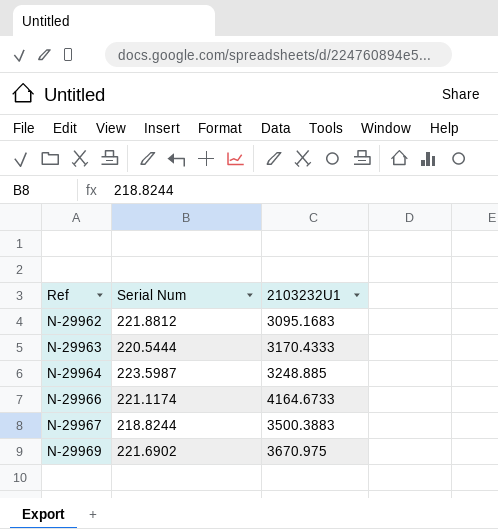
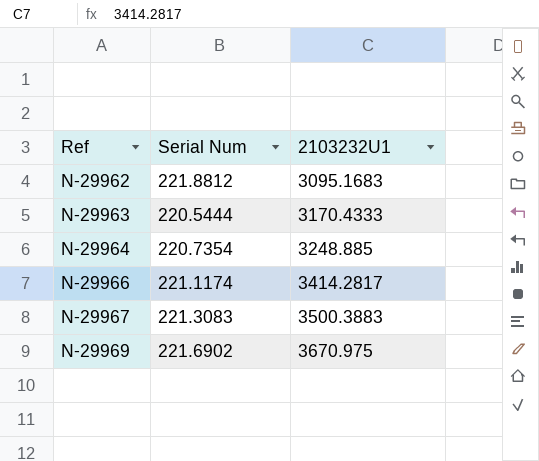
N-29964 | Serial Num: 223.5987 -> 220.7354
N-29966 | 2103232U1: 4164.6733 -> 3414.2817
N-29967 | Serial Num: 218.8244 -> 221.3083

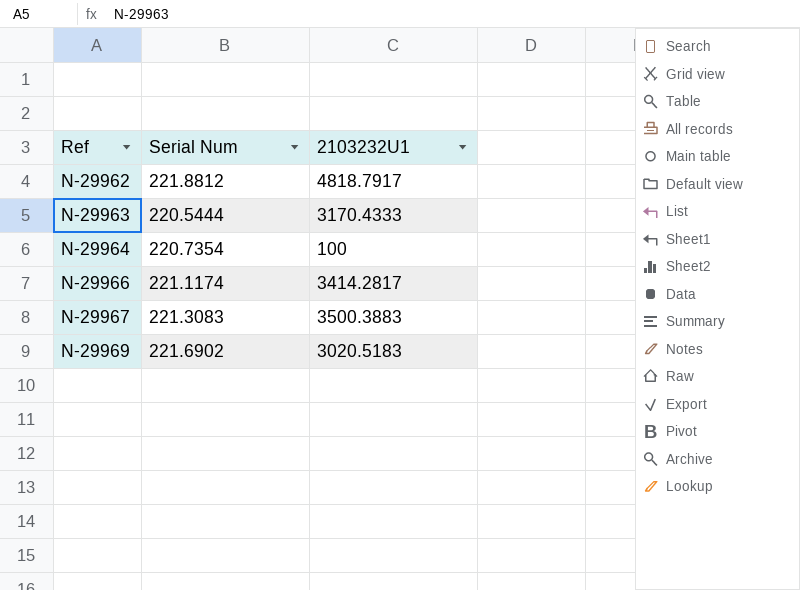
N-29962 | 2103232U1: 3095.1683 -> 4818.7917
N-29964 | 2103232U1: 3248.885 -> 100
N-29969 | 2103232U1: 3670.975 -> 3020.5183

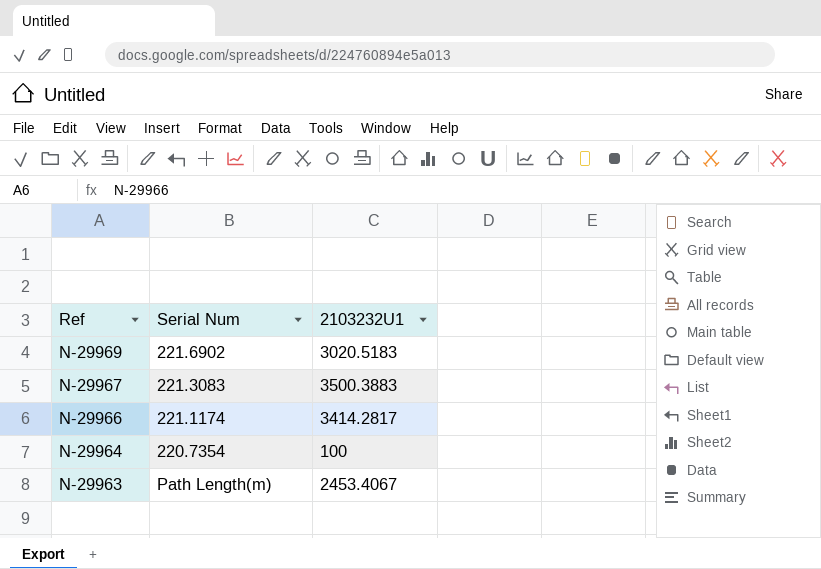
row order: Ref ascending -> Ref descending
row N-29962: 221.8812 | 4818.7917 -> none
N-29963 | Serial Num: 220.5444 -> Path Length(m)
N-29963 | 2103232U1: 3170.4333 -> 2453.4067

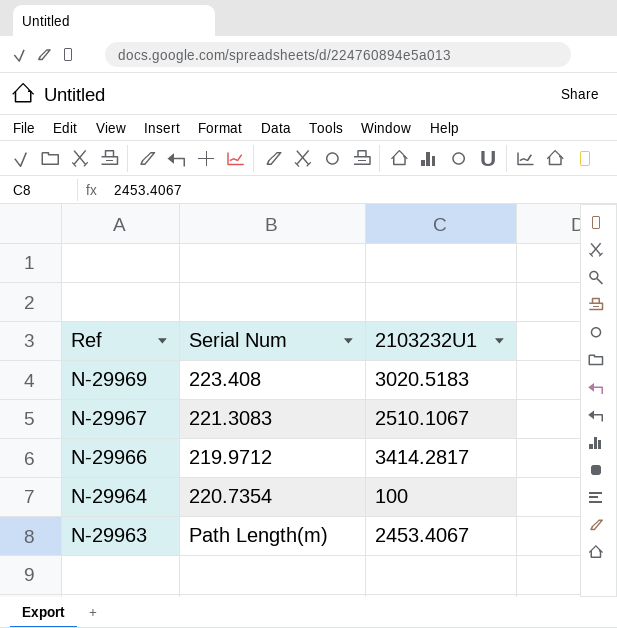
N-29969 | Serial Num: 221.6902 -> 223.408
N-29967 | 2103232U1: 3500.3883 -> 2510.1067
N-29966 | Serial Num: 221.1174 -> 219.9712

